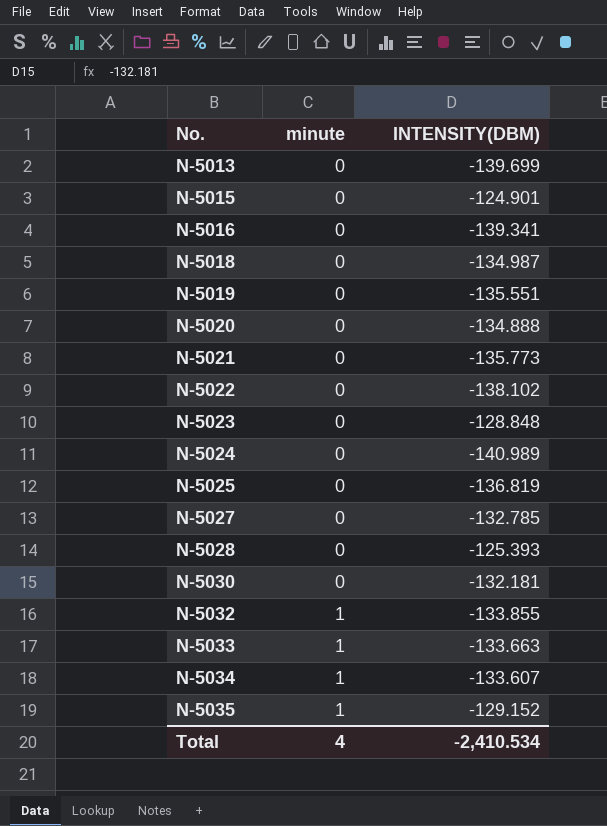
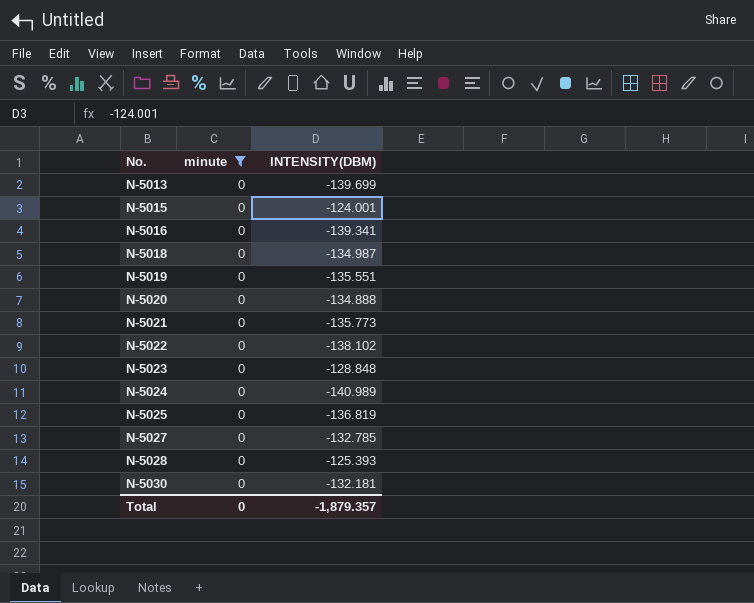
filter: none -> minute = 0
N-5015 | INTENSITY(DBM): -124.901 -> -124.001
Total | minute: 4 -> 0
Total | INTENSITY(DBM): -2,410.534 -> -1,879.357

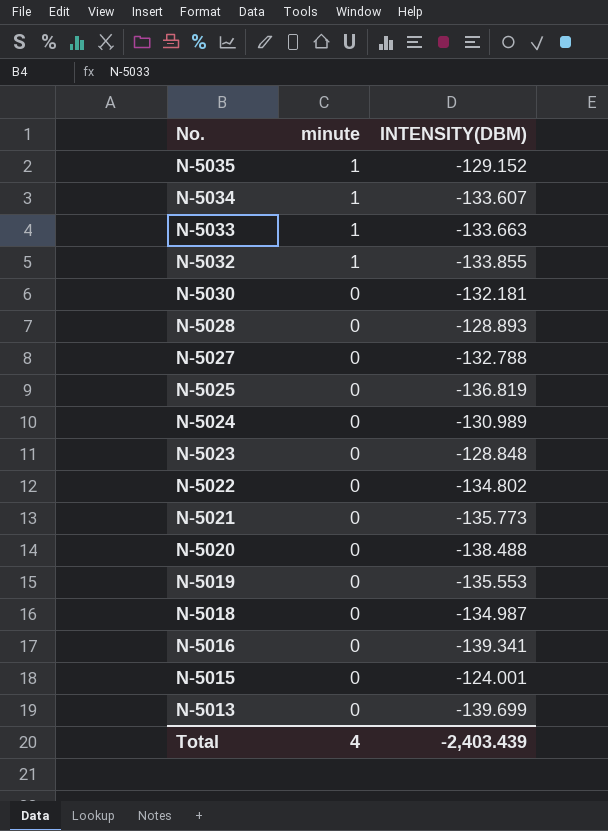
filter: minute = 0 -> none
row order: No. ascending -> No. descending
N-5028 | INTENSITY(DBM): -125.393 -> -128.893
N-5027 | INTENSITY(DBM): -132.785 -> -132.788
N-5024 | INTENSITY(DBM): -140.989 -> -130.989
N-5022 | INTENSITY(DBM): -138.102 -> -134.802
N-5020 | INTENSITY(DBM): -134.888 -> -138.488
N-5019 | INTENSITY(DBM): -135.551 -> -135.553
Total | minute: 0 -> 4
Total | INTENSITY(DBM): -1,879.357 -> -2,403.439

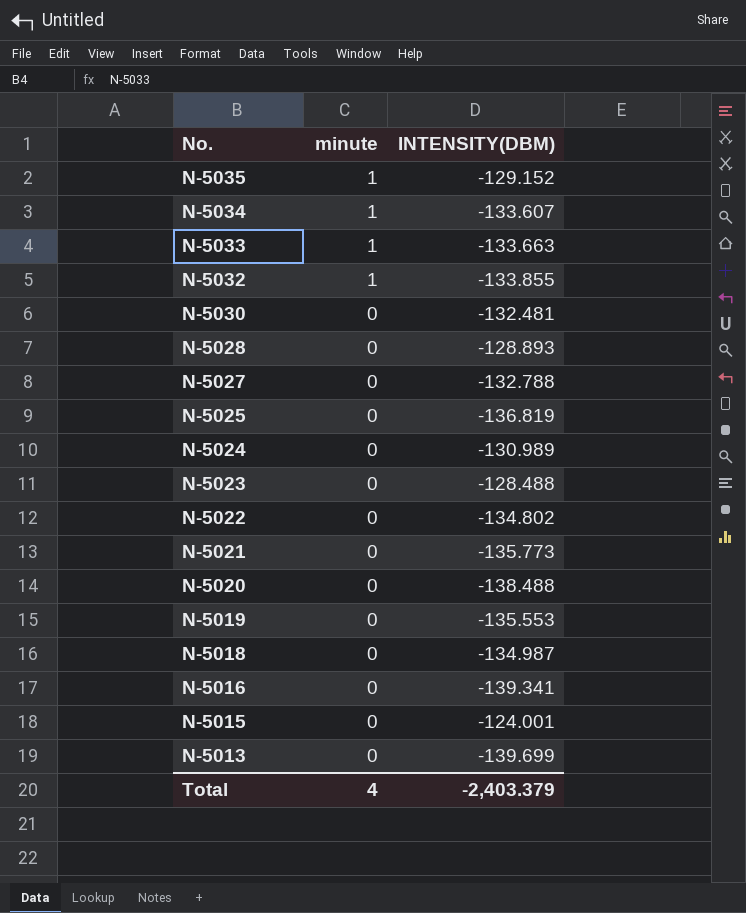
N-5030 | INTENSITY(DBM): -132.181 -> -132.481
N-5023 | INTENSITY(DBM): -128.848 -> -128.488
Total | INTENSITY(DBM): -2,403.439 -> -2,403.379

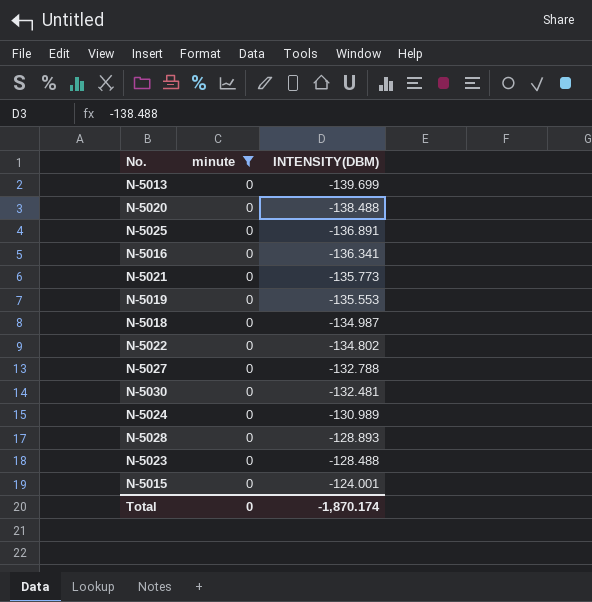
filter: none -> minute = 0
row order: No. descending -> INTENSITY(DBM) ascending
N-5025 | INTENSITY(DBM): -136.819 -> -136.891
N-5016 | INTENSITY(DBM): -139.341 -> -136.341
Total | minute: 4 -> 0
Total | INTENSITY(DBM): -2,403.379 -> -1,870.174

